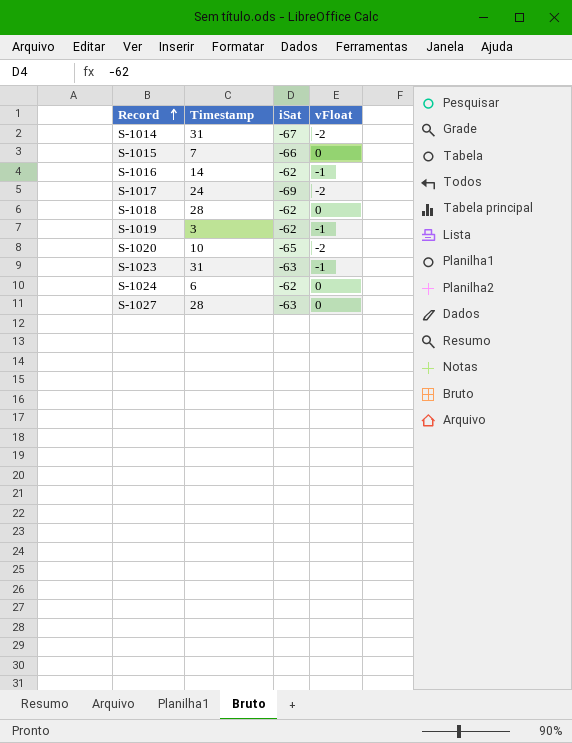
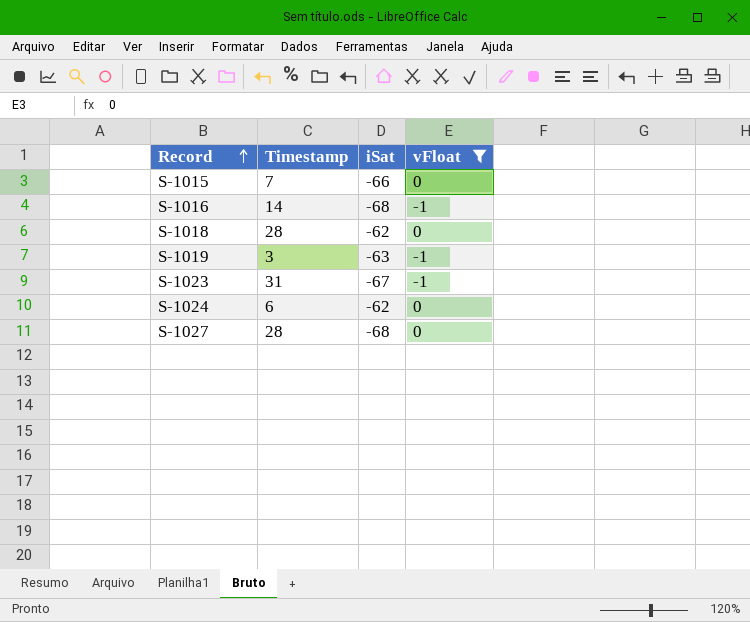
filter: none -> vFloat != -2
S-1016 | iSat: -62 -> -68
S-1019 | iSat: -62 -> -63
S-1023 | iSat: -63 -> -67
S-1027 | iSat: -63 -> -68

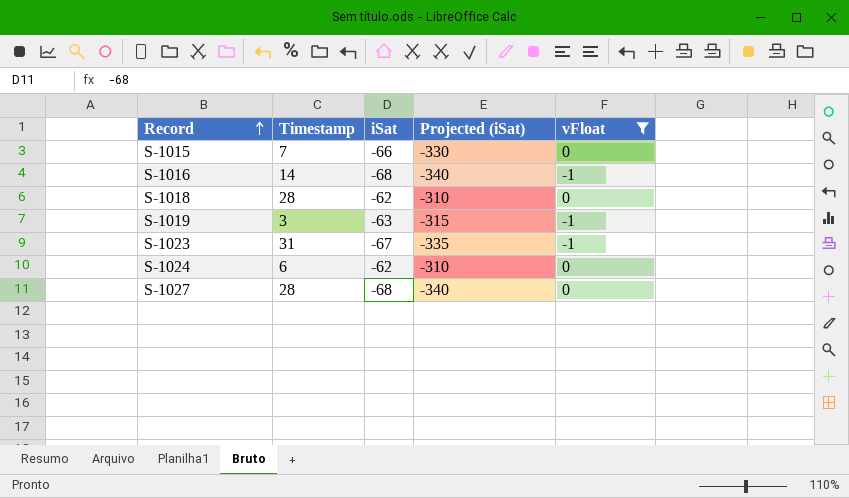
column Projected (iSat) | formula: none -> [iSat] * 5

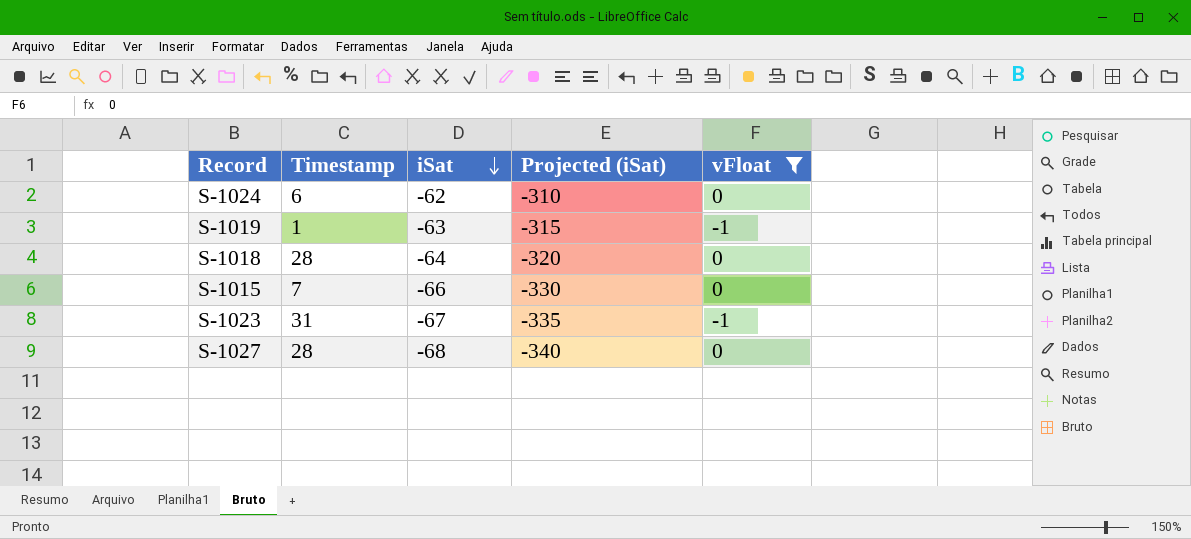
row order: Record ascending -> iSat descending
row S-1016: 14 | -68 | -340 | -1 -> none
S-1019 | Timestamp: 3 -> 1
S-1018 | iSat: -62 -> -64
S-1018 | Projected (iSat): -310 -> -320

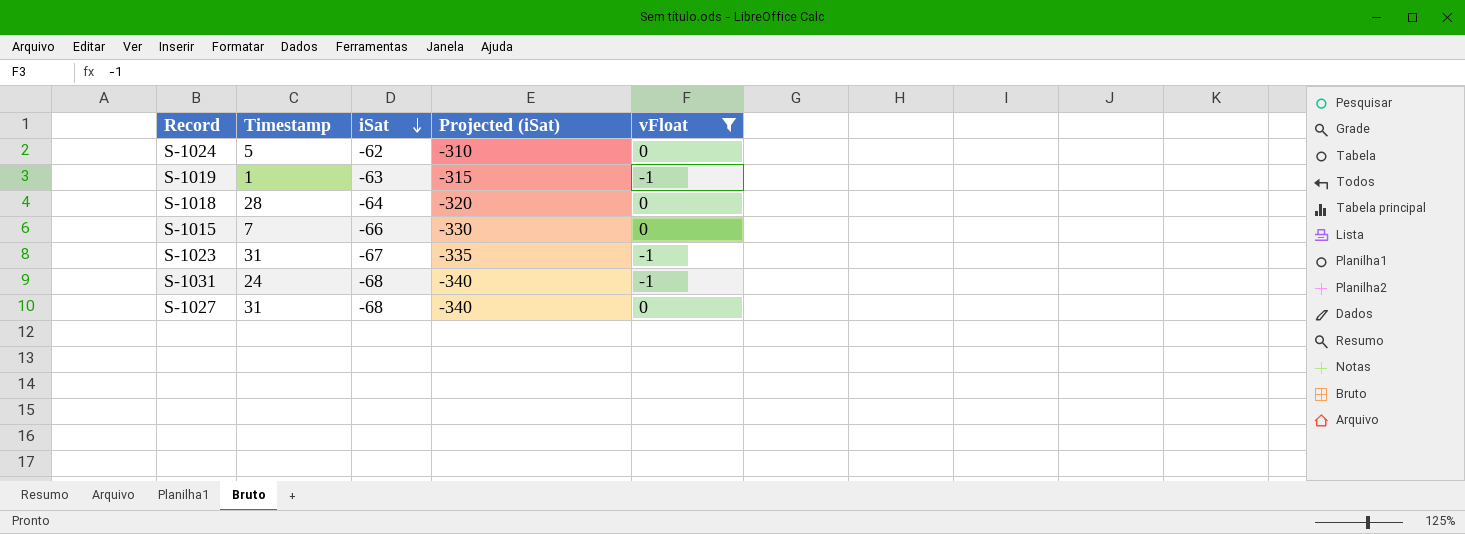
S-1024 | Timestamp: 6 -> 5
row S-1031: none -> 24 | -68 | -340 | -1
S-1027 | Timestamp: 28 -> 31

